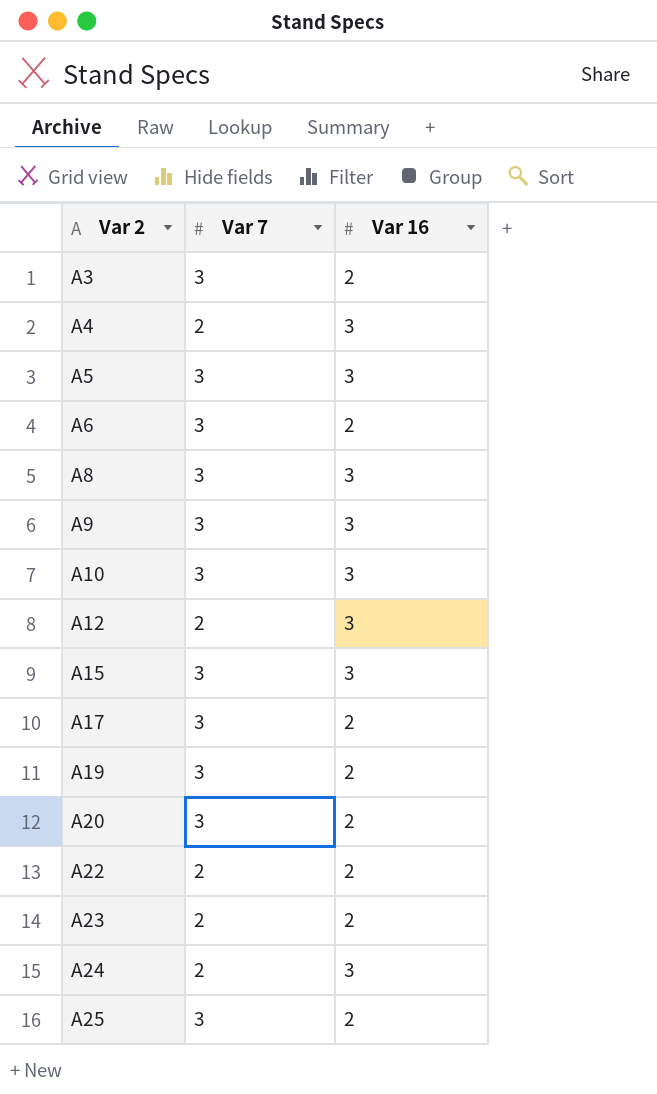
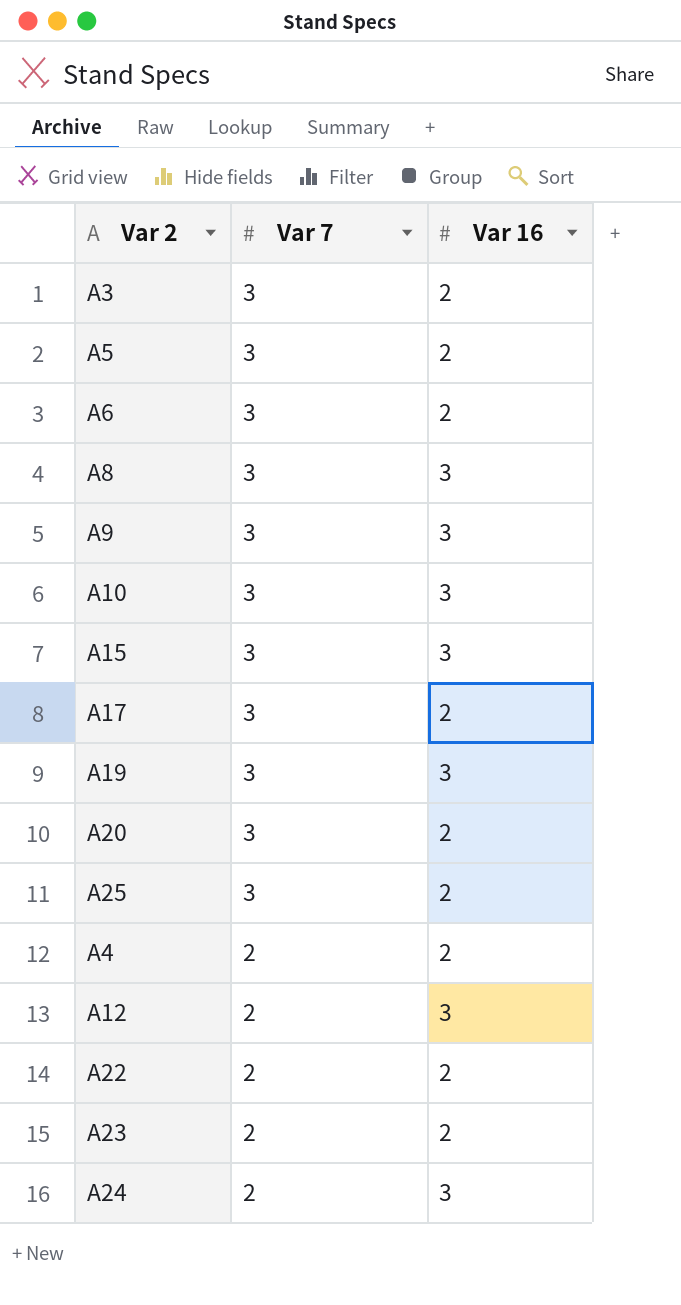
row order: Var 2 ascending -> Var 7 descending
A5 | Var 16: 3 -> 2
A19 | Var 16: 2 -> 3
A4 | Var 16: 3 -> 2

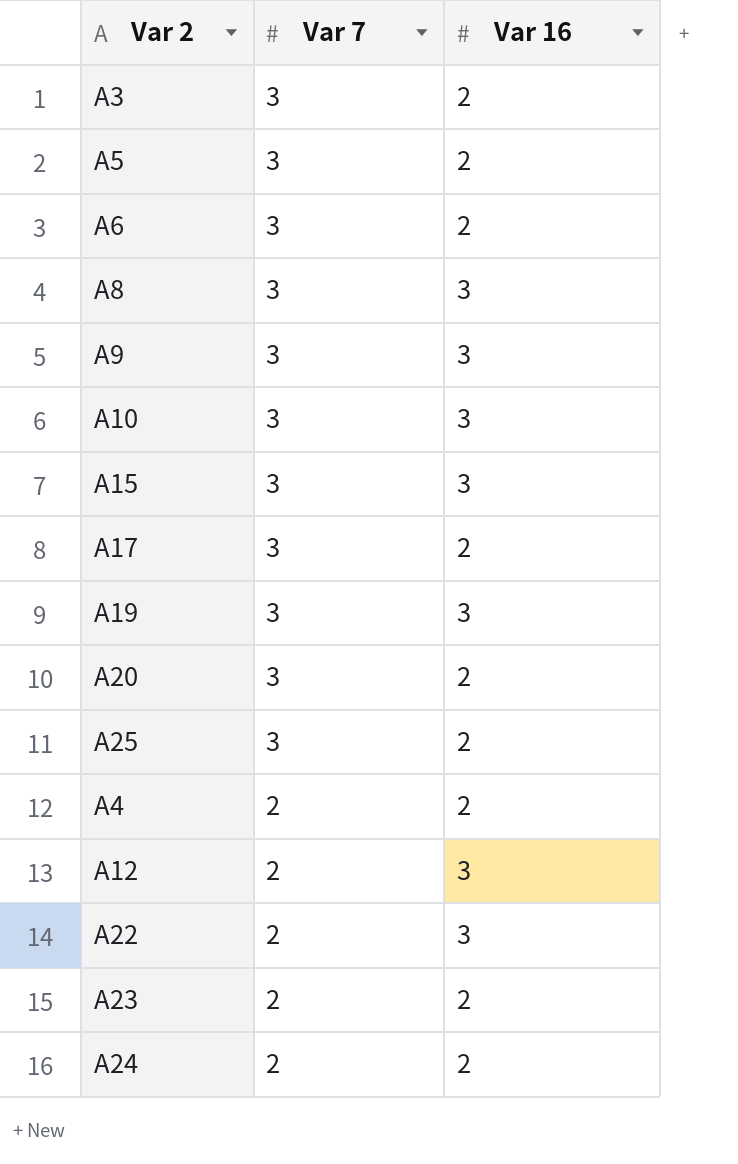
A22 | Var 16: 2 -> 3
A24 | Var 16: 3 -> 2

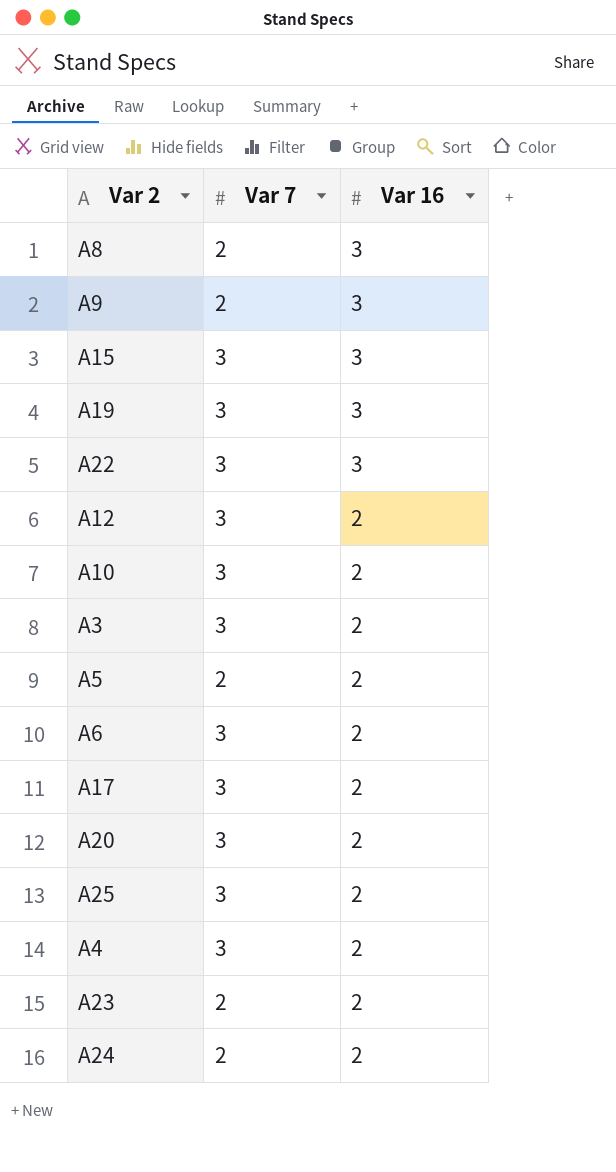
row order: Var 7 descending -> Var 16 descending
A8 | Var 7: 3 -> 2
A9 | Var 7: 3 -> 2
A22 | Var 7: 2 -> 3
A12 | Var 7: 2 -> 3
A12 | Var 16: 3 -> 2
A10 | Var 16: 3 -> 2
A5 | Var 7: 3 -> 2
A4 | Var 7: 2 -> 3

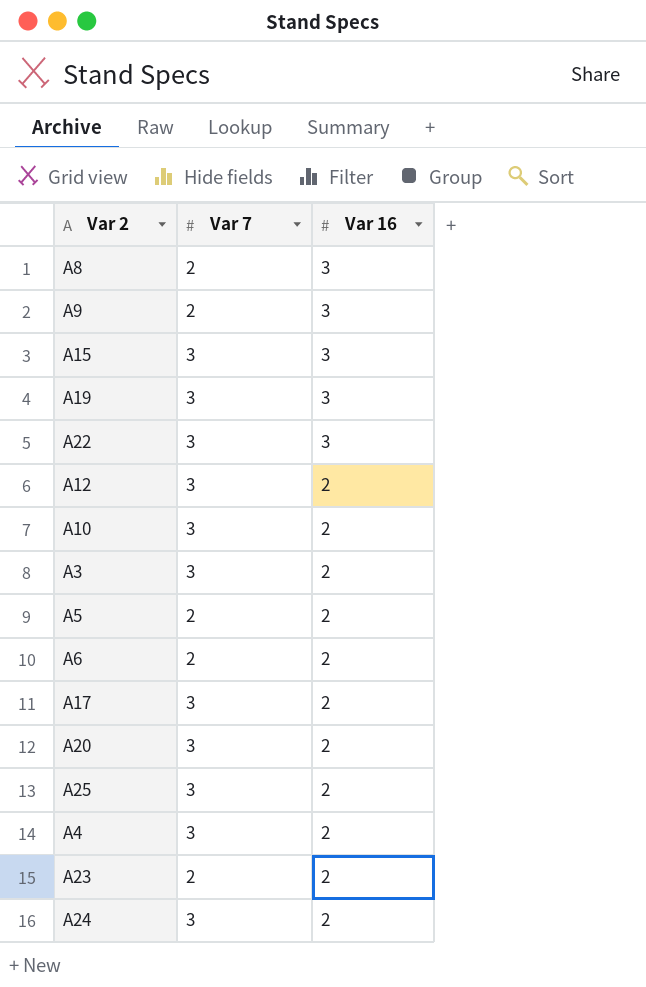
A6 | Var 7: 3 -> 2
A24 | Var 7: 2 -> 3

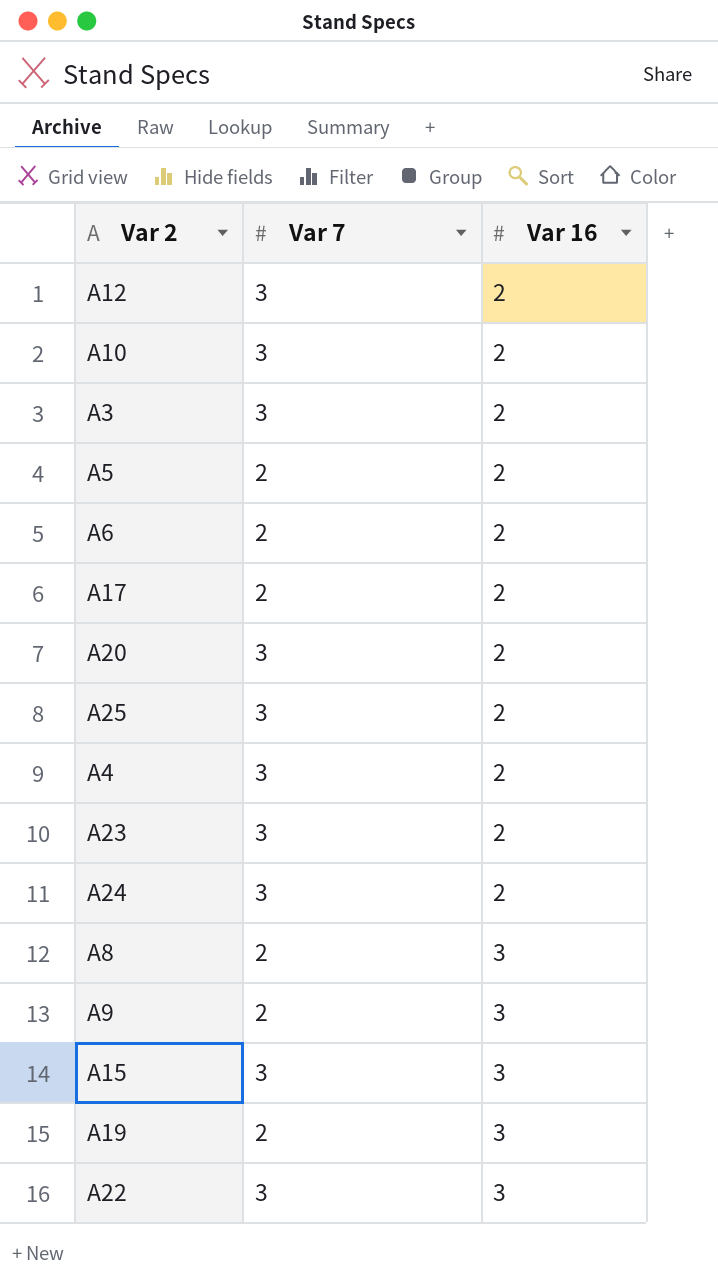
row order: Var 16 descending -> Var 16 ascending
A17 | Var 7: 3 -> 2
A23 | Var 7: 2 -> 3
A19 | Var 7: 3 -> 2

